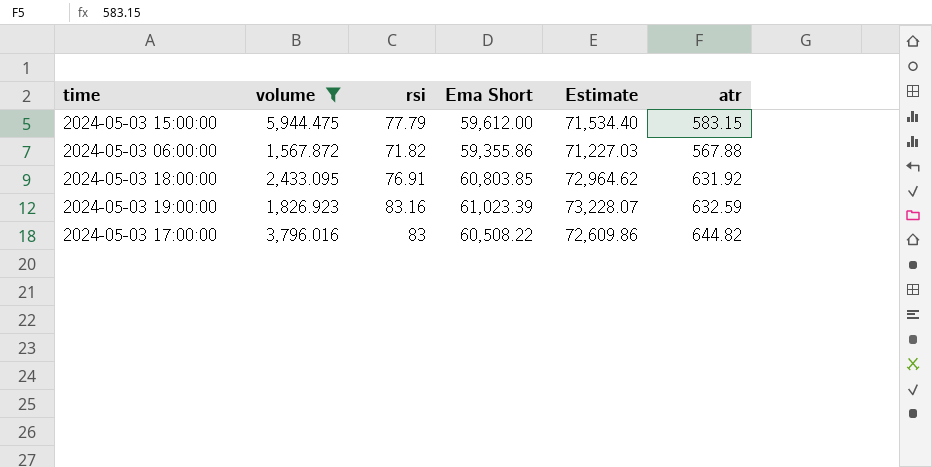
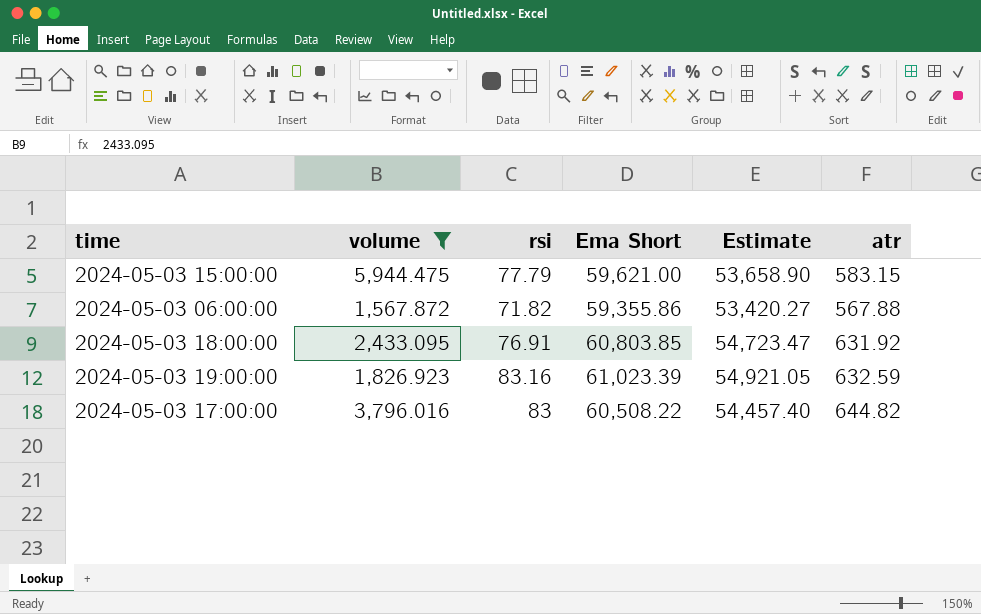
column Estimate | formula: [Ema Short] * 1.2 -> [Ema Short] * 0.9
2024-05-03 15:00:00 | Ema Short: 59,612.00 -> 59,621.00

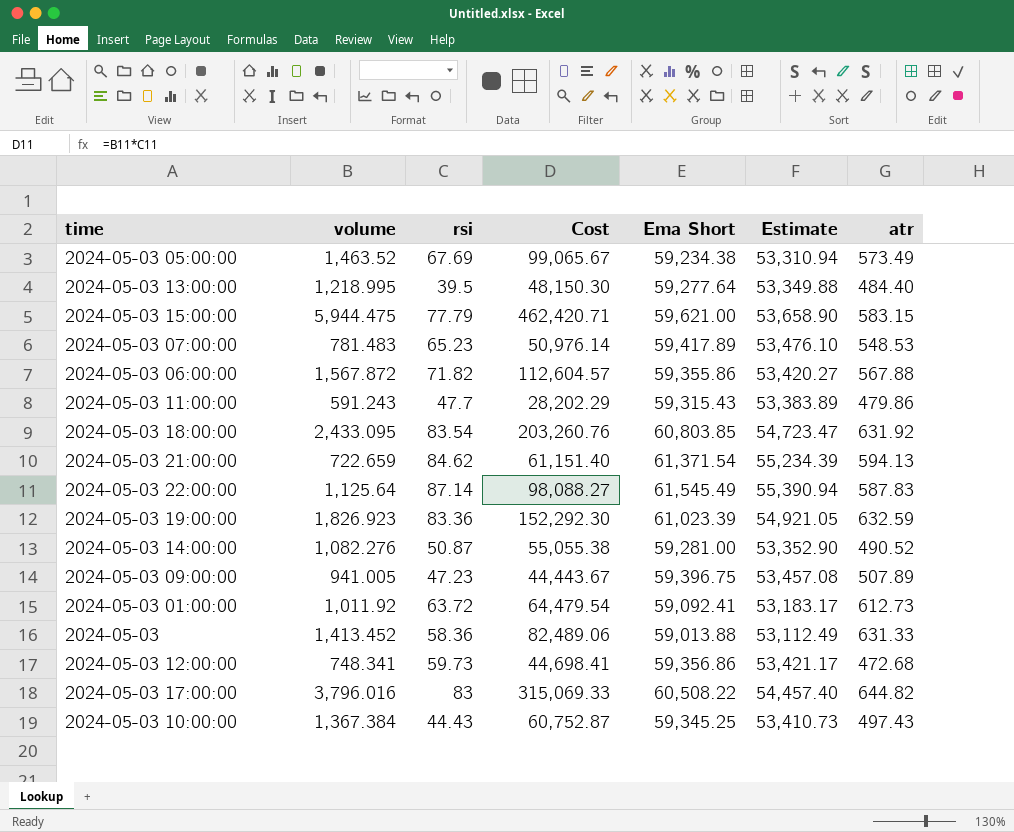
filter: volume >= 1,567.872 -> none
column Cost | formula: none -> [volume] * [rsi]
2024-05-03 18:00:00 | rsi: 76.91 -> 83.54
2024-05-03 19:00:00 | rsi: 83.16 -> 83.36

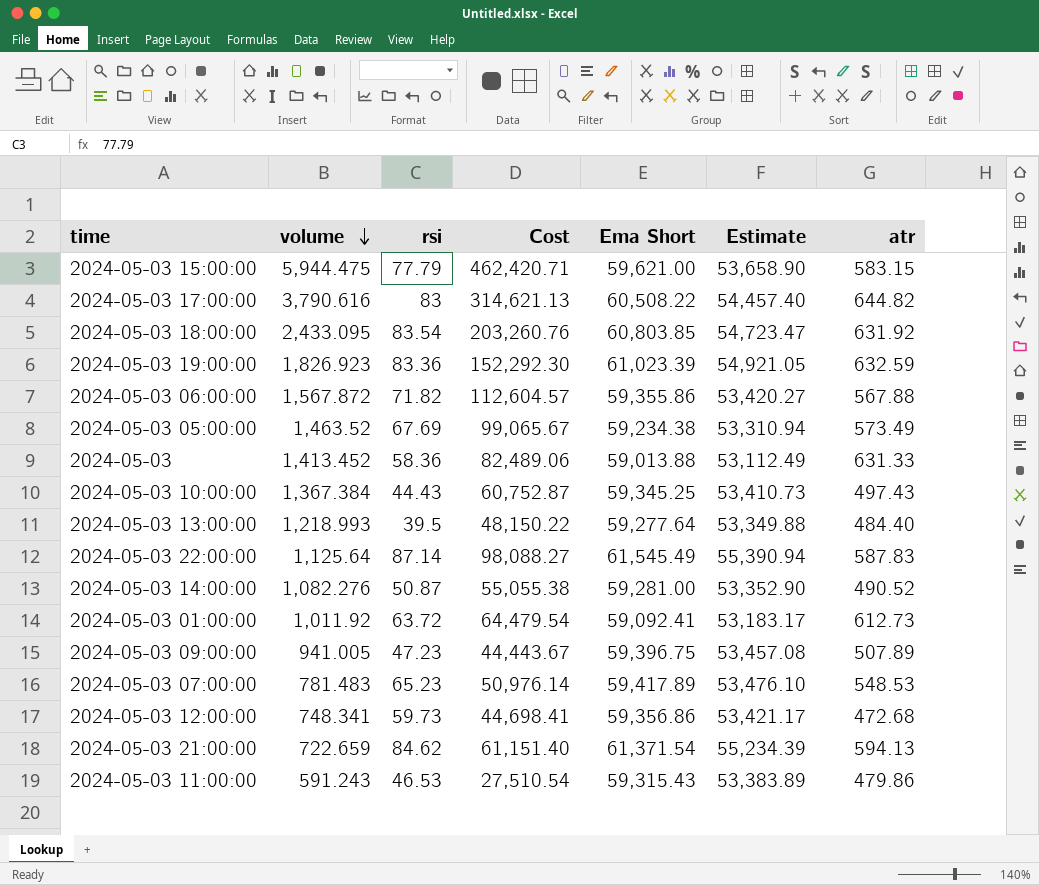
row order: none -> volume descending
2024-05-03 17:00:00 | volume: 3,796.016 -> 3,790.616
2024-05-03 17:00:00 | Cost: 315,069.33 -> 314,621.13
2024-05-03 13:00:00 | volume: 1,218.995 -> 1,218.993
2024-05-03 13:00:00 | Cost: 48,150.30 -> 48,150.22
2024-05-03 11:00:00 | rsi: 47.7 -> 46.53
2024-05-03 11:00:00 | Cost: 28,202.29 -> 27,510.54

